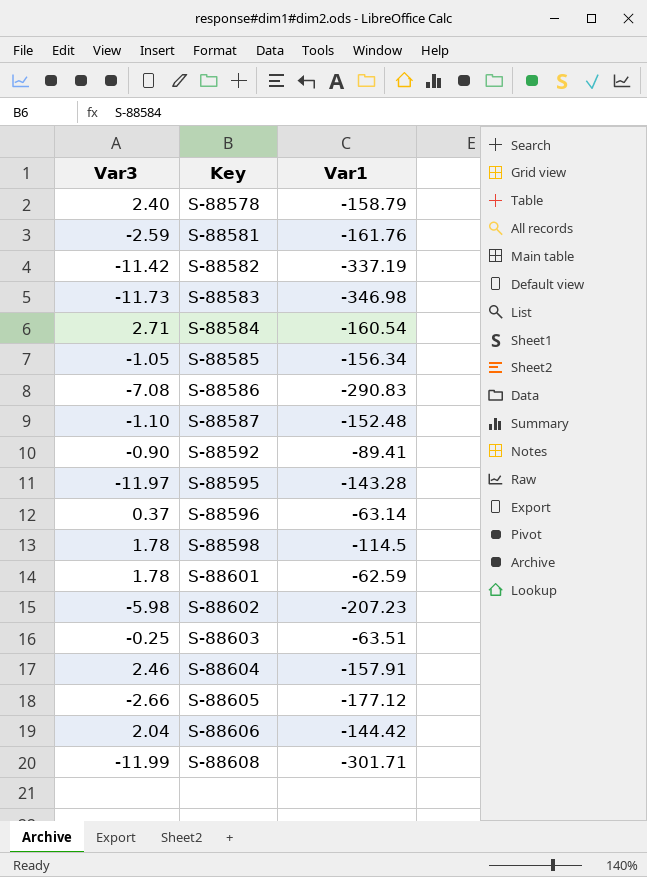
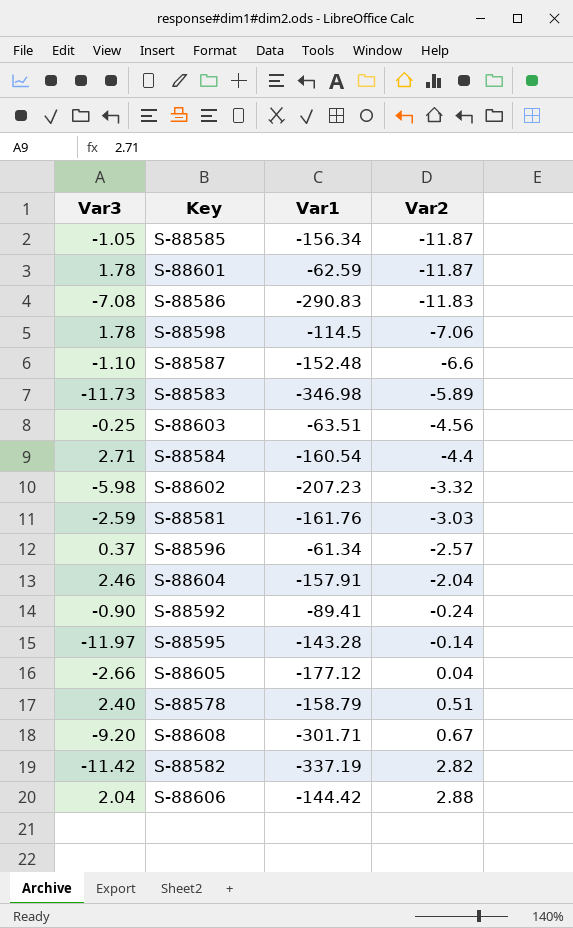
row order: Key ascending -> Var2 ascending
column Var2 | position: none -> 4
S-88596 | Var1: -63.14 -> -61.34
S-88608 | Var3: -11.99 -> -9.20

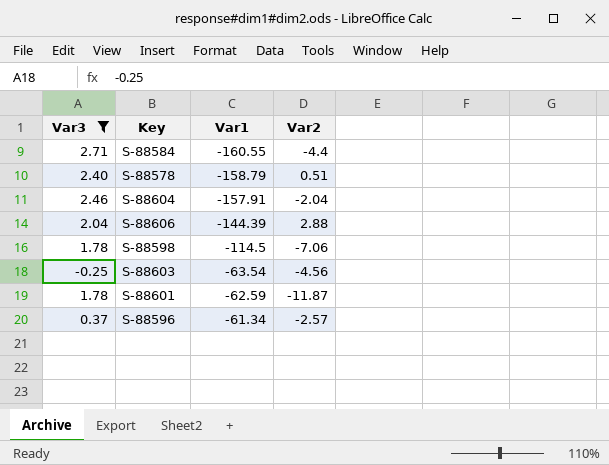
filter: none -> Var3 >= -0.25
row order: Var2 ascending -> Var1 ascending
S-88584 | Var1: -160.54 -> -160.55
S-88606 | Var1: -144.42 -> -144.39
S-88603 | Var1: -63.51 -> -63.54

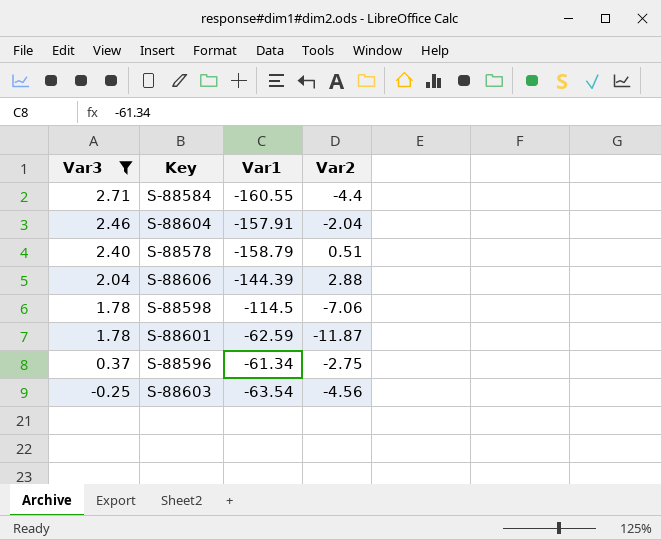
row order: Var1 ascending -> Var3 descending
S-88596 | Var2: -2.57 -> -2.75

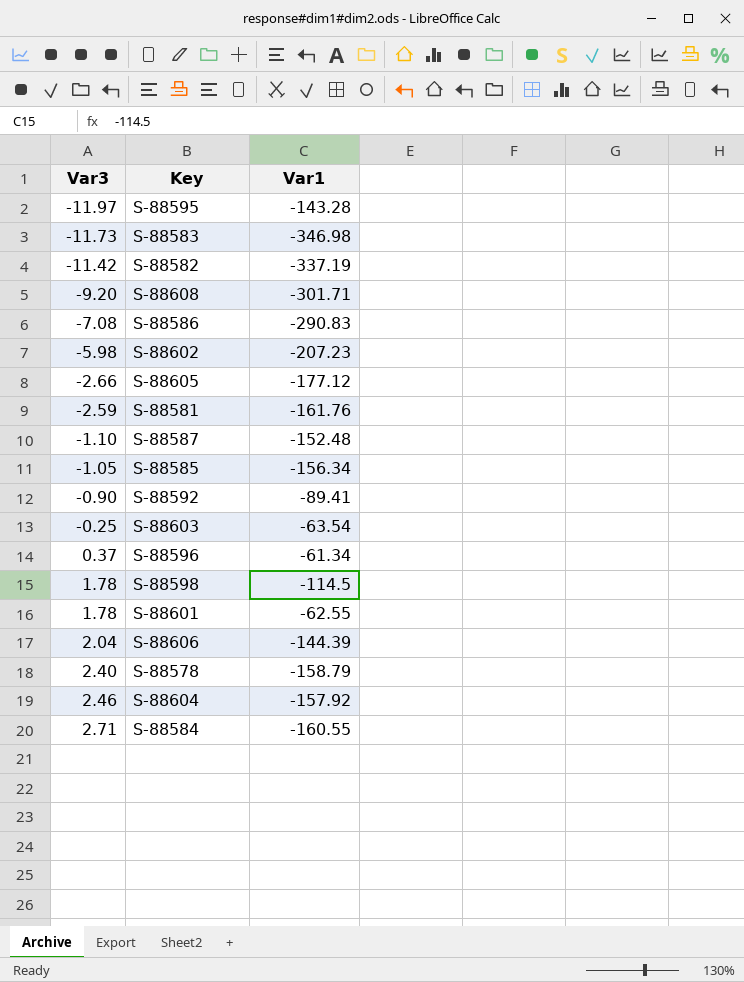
filter: Var3 >= -0.25 -> none
row order: Var3 descending -> Var3 ascending
column Var2 | position: 4 -> none
S-88601 | Var1: -62.59 -> -62.55
S-88604 | Var1: -157.91 -> -157.92

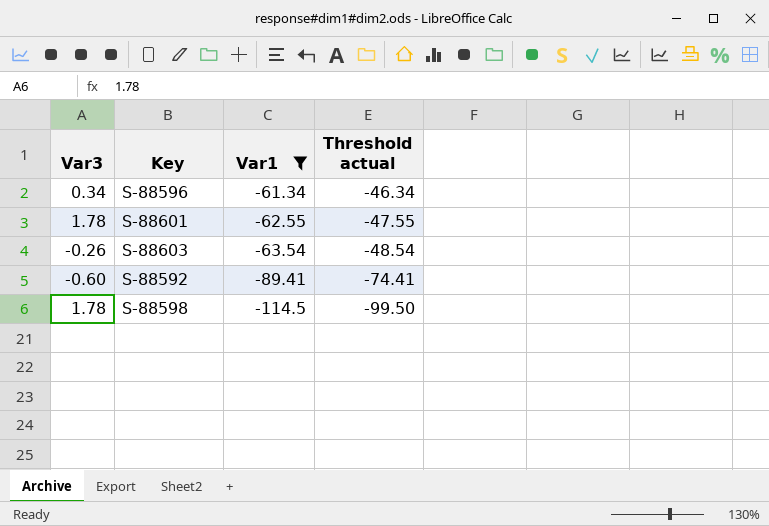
filter: none -> Var1 >= -114.5
row order: Var3 ascending -> Var1 descending
column Threshold actual | formula: none -> [Var1] + 15
S-88596 | Var3: 0.37 -> 0.34
S-88603 | Var3: -0.25 -> -0.26
S-88592 | Var3: -0.90 -> -0.60

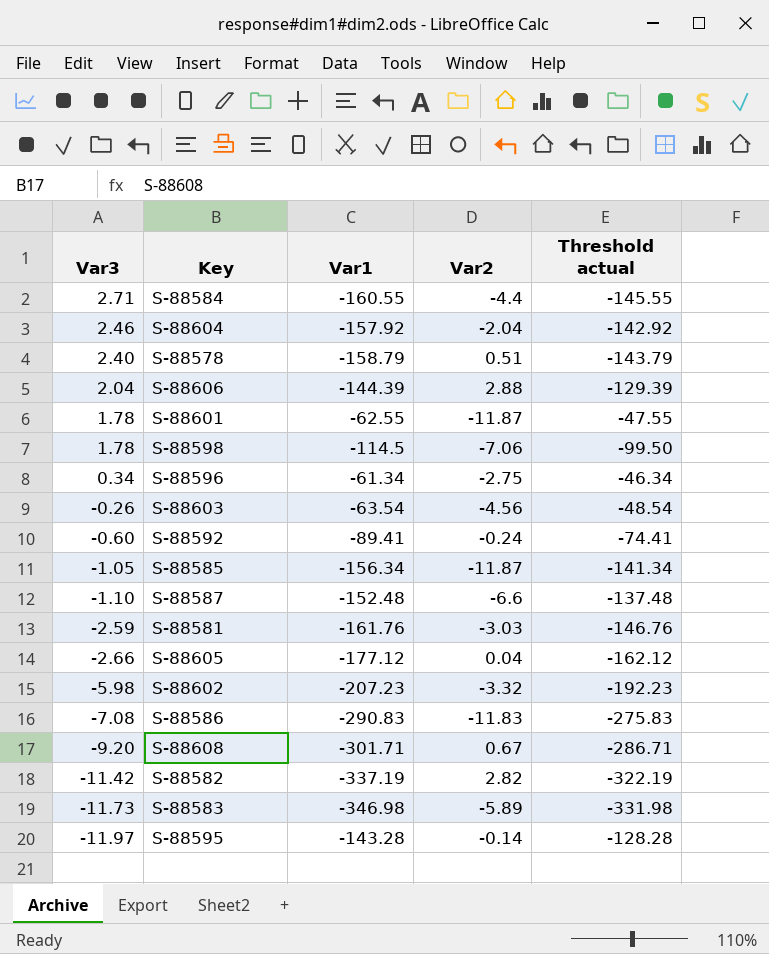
filter: Var1 >= -114.5 -> none
row order: Var1 descending -> Var3 descending
column Var2 | position: none -> 4

